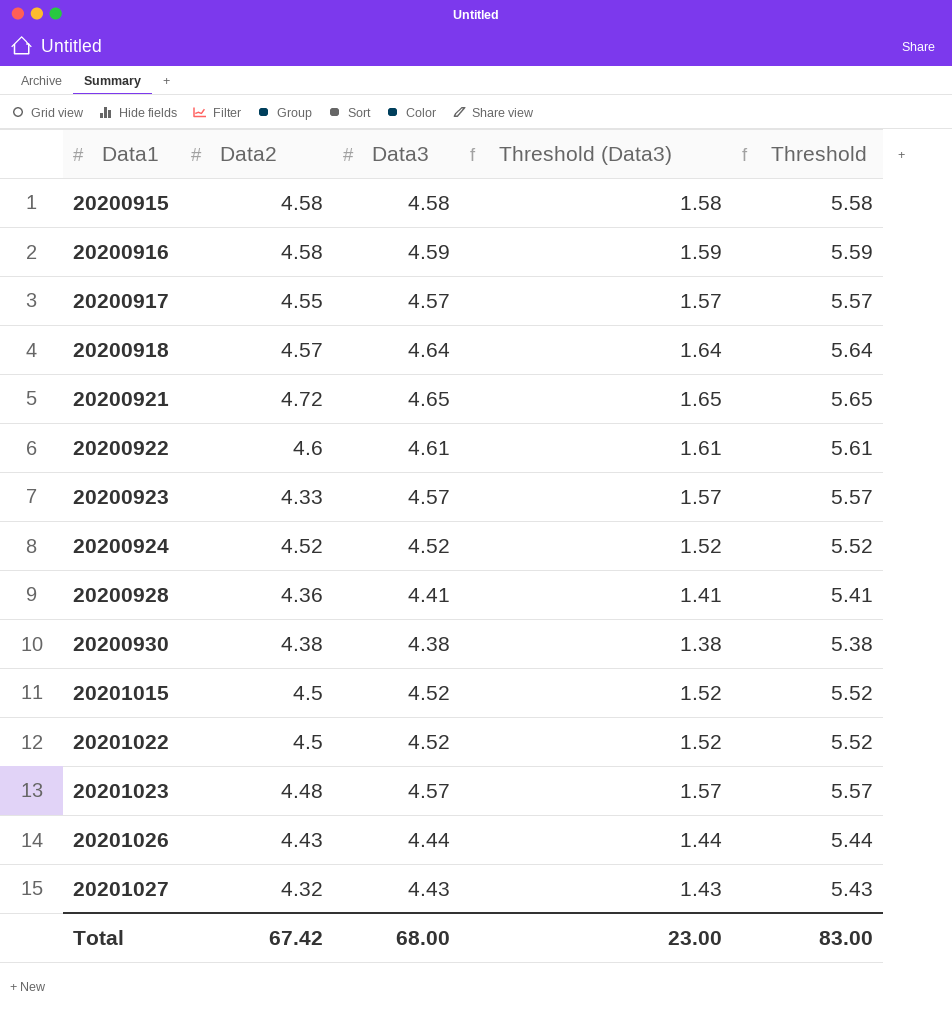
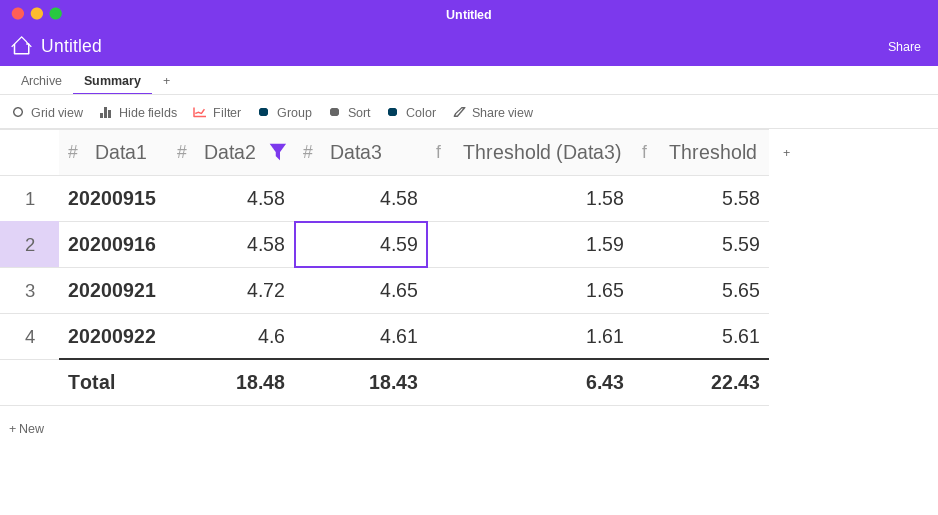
filter: none -> Data2 >= 4.58
Total | Data2: 67.42 -> 18.48
Total | Data3: 68.00 -> 18.43
Total | Threshold (Data3): 23.00 -> 6.43
Total | Threshold: 83.00 -> 22.43

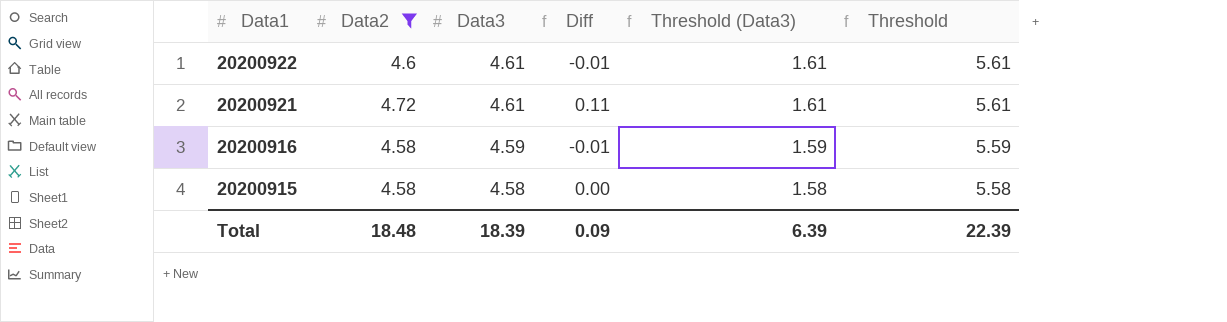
row order: Data1 ascending -> Data1 descending
column Diff | formula: none -> [Data2] - [Data3]
20200921 | Data3: 4.65 -> 4.61
20200921 | Threshold (Data3): 1.65 -> 1.61
20200921 | Threshold: 5.65 -> 5.61
Total | Data3: 18.43 -> 18.39
Total | Threshold (Data3): 6.43 -> 6.39
Total | Threshold: 22.43 -> 22.39

